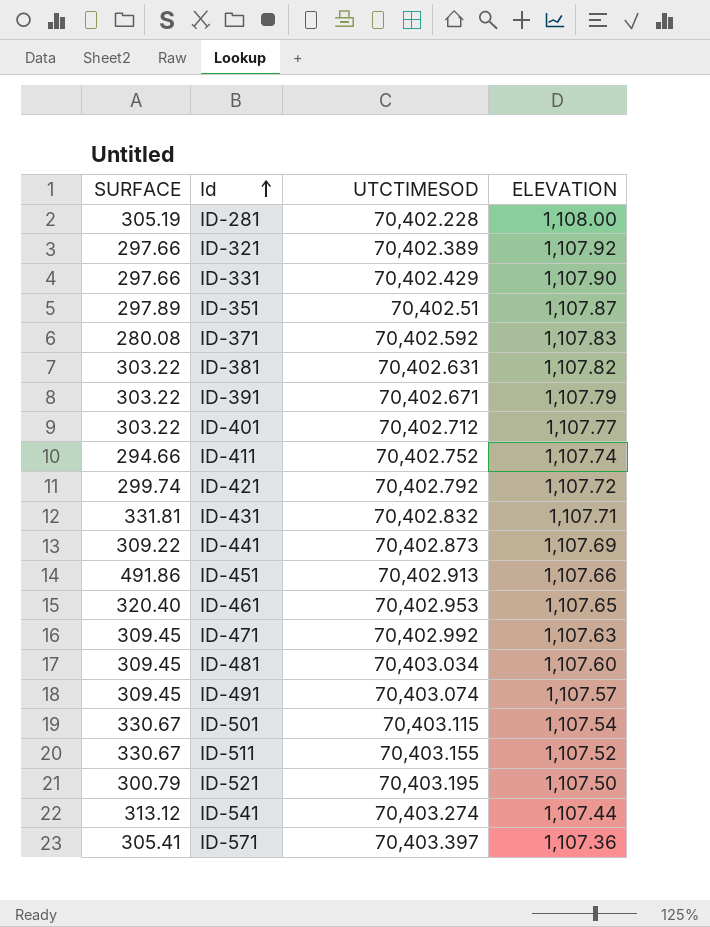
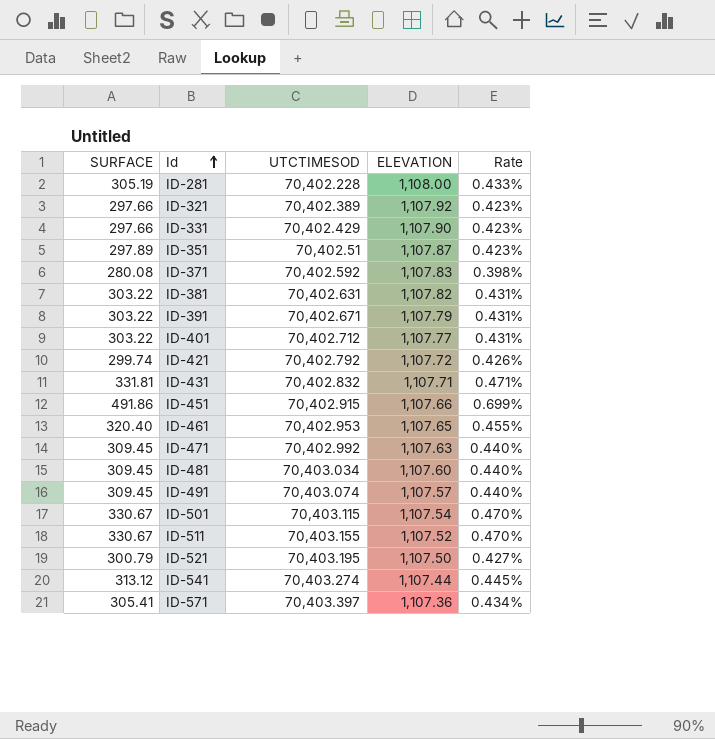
column Rate | formula: none -> [SURFACE] / [UTCTIMESOD]
row ID-411: 294.66 | 70,402.752 | 1,107.74 -> none
row ID-441: 309.22 | 70,402.873 | 1,107.69 -> none
ID-451 | UTCTIMESOD: 70,402.913 -> 70,402.915

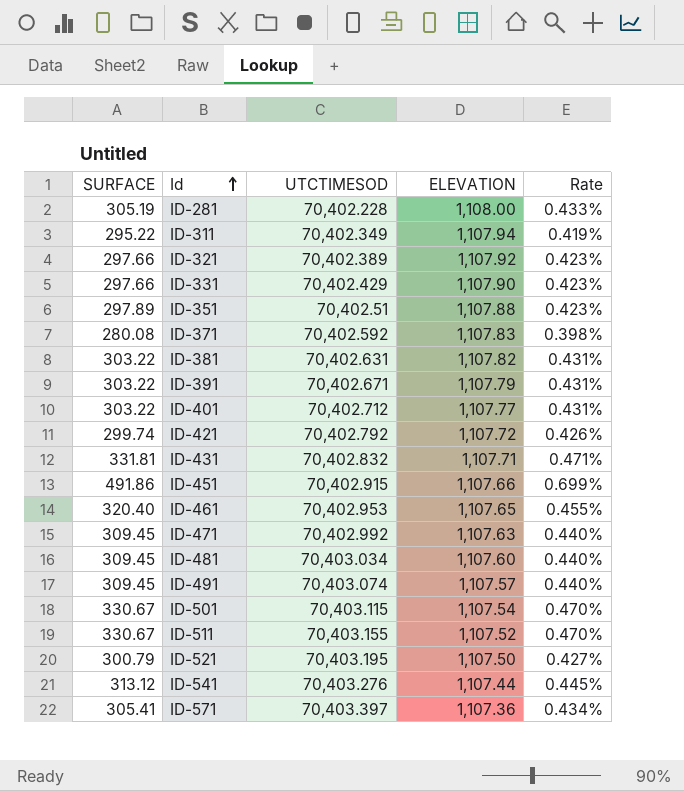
row ID-311: none -> 295.22 | 70,402.349 | 1,107.94 | 0.419%
ID-351 | ELEVATION: 1,107.87 -> 1,107.88
ID-541 | UTCTIMESOD: 70,403.274 -> 70,403.276

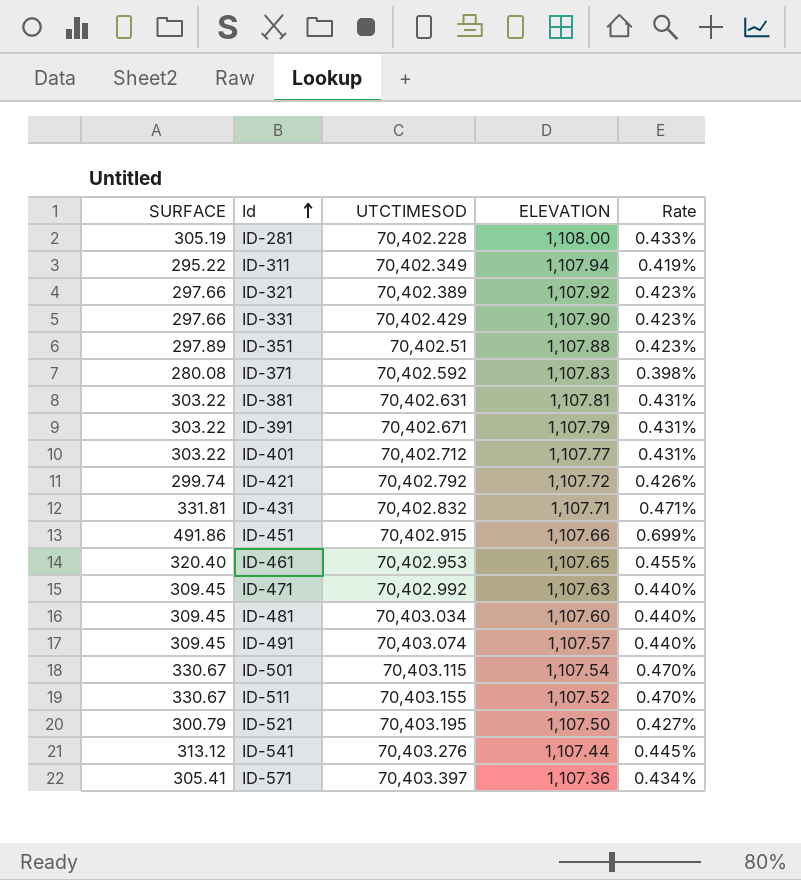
ID-381 | ELEVATION: 1,107.82 -> 1,107.81

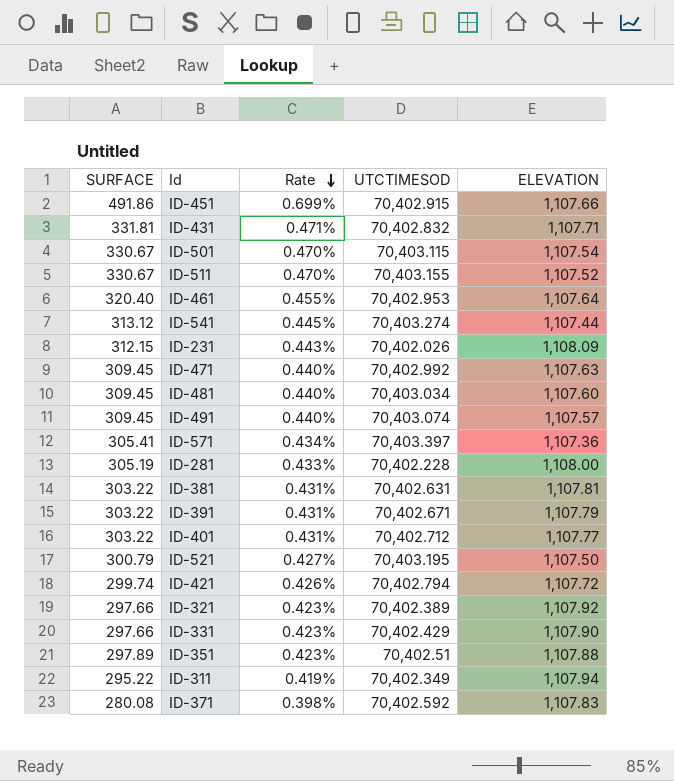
row order: Id ascending -> Rate descending
column Rate | position: 5 -> 3
ID-461 | ELEVATION: 1,107.65 -> 1,107.64
ID-541 | UTCTIMESOD: 70,403.276 -> 70,403.274
row ID-231: none -> 312.15 | 0.443% | 70,402.026 | 1,108.09
ID-421 | UTCTIMESOD: 70,402.792 -> 70,402.794

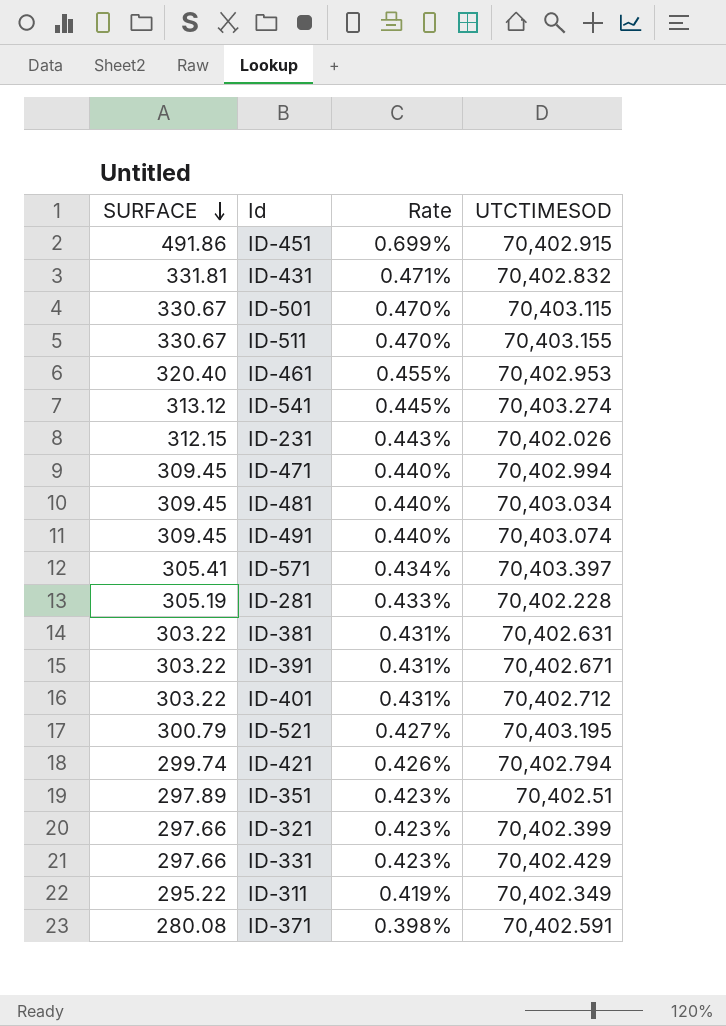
row order: Rate descending -> SURFACE descending
column ELEVATION | position: 5 -> none
ID-471 | UTCTIMESOD: 70,402.992 -> 70,402.994
ID-321 | UTCTIMESOD: 70,402.389 -> 70,402.399
ID-371 | UTCTIMESOD: 70,402.592 -> 70,402.591

